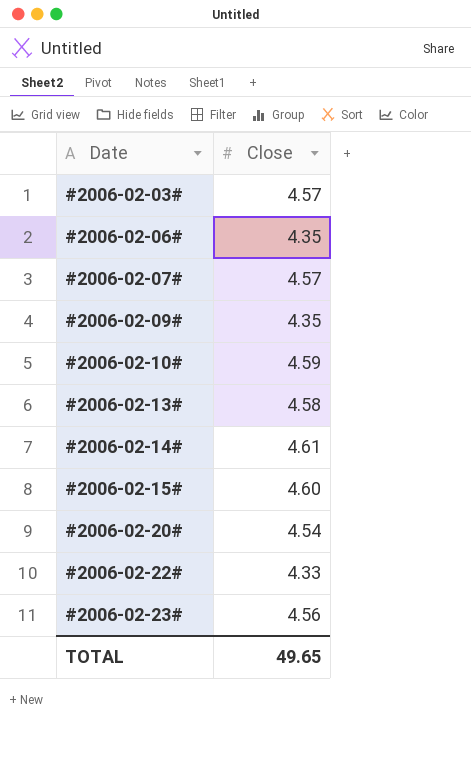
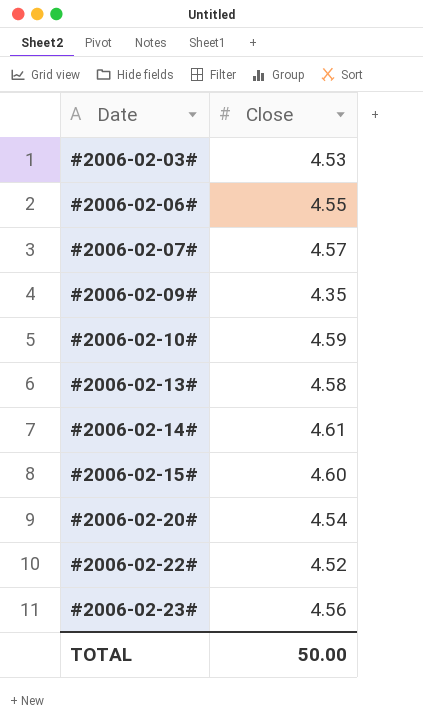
#2006-02-03# | Close: 4.57 -> 4.53
#2006-02-06# | Close: 4.35 -> 4.55
#2006-02-22# | Close: 4.33 -> 4.52
TOTAL | Close: 49.65 -> 50.00

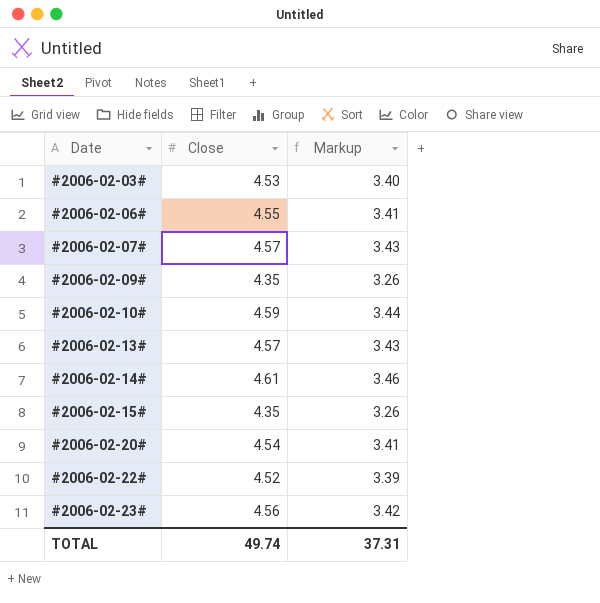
column Markup | formula: none -> [Close] * 0.75
#2006-02-13# | Close: 4.58 -> 4.57
#2006-02-15# | Close: 4.60 -> 4.35
TOTAL | Close: 50.00 -> 49.74

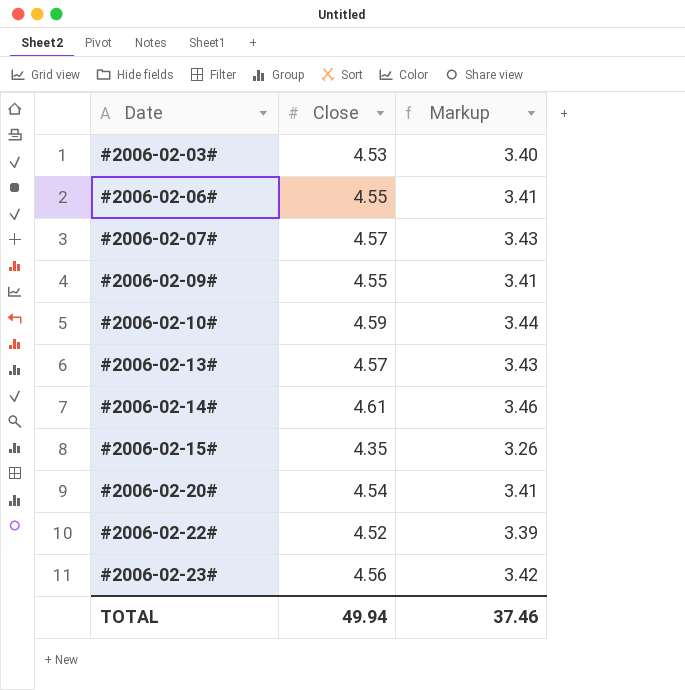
#2006-02-09# | Close: 4.35 -> 4.55
#2006-02-09# | Markup: 3.26 -> 3.41
TOTAL | Close: 49.74 -> 49.94
TOTAL | Markup: 37.31 -> 37.46

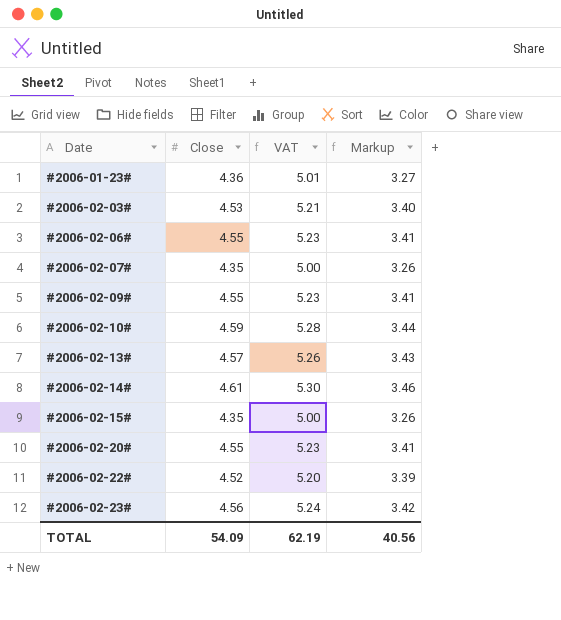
column VAT | formula: none -> [Close] * 1.15
row #2006-01-23#: none -> 4.36 | 5.01 | 3.27
#2006-02-07# | Close: 4.57 -> 4.35
#2006-02-07# | Markup: 3.43 -> 3.26
#2006-02-20# | Close: 4.54 -> 4.55
TOTAL | Close: 49.94 -> 54.09
TOTAL | Markup: 37.46 -> 40.56

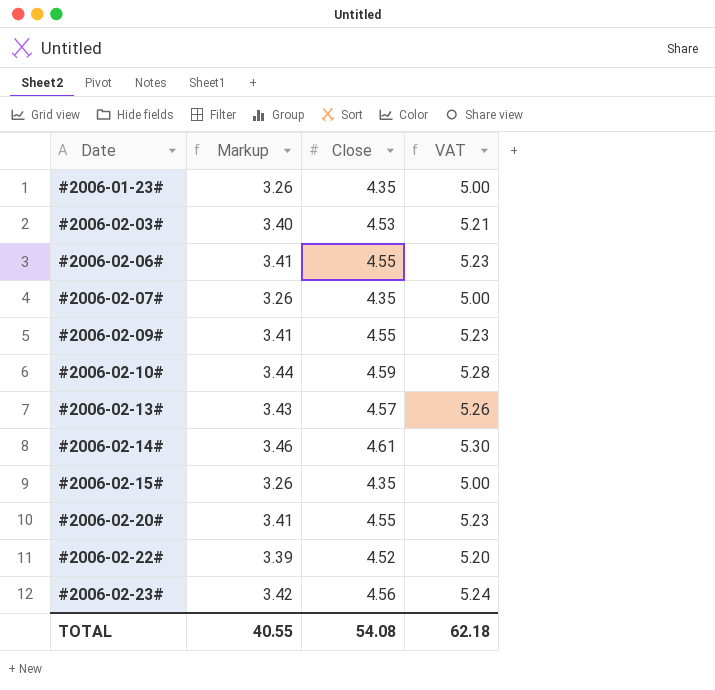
column Markup | position: 4 -> 2
#2006-01-23# | Markup: 3.27 -> 3.26
#2006-01-23# | Close: 4.36 -> 4.35
#2006-01-23# | VAT: 5.01 -> 5.00
TOTAL | Markup: 40.56 -> 40.55
TOTAL | Close: 54.09 -> 54.08
TOTAL | VAT: 62.19 -> 62.18

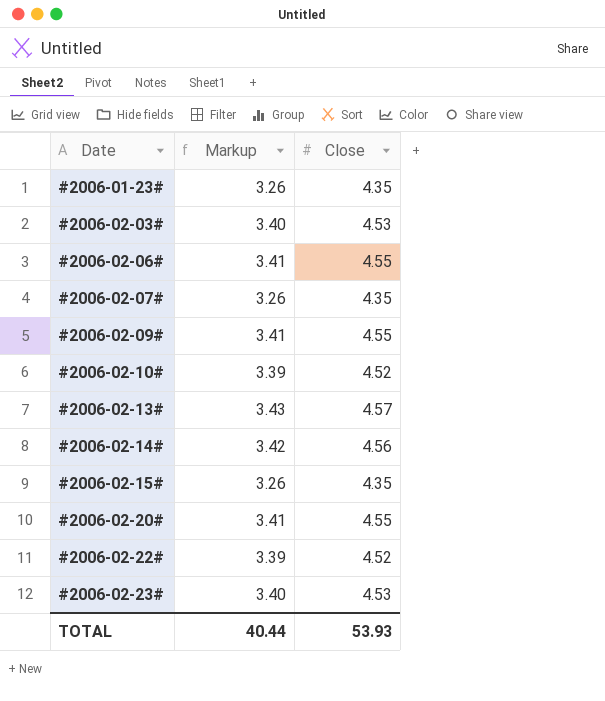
column VAT | formula: [Close] * 1.15 -> none
#2006-02-10# | Markup: 3.44 -> 3.39
#2006-02-10# | Close: 4.59 -> 4.52
#2006-02-14# | Markup: 3.46 -> 3.42
#2006-02-14# | Close: 4.61 -> 4.56
#2006-02-23# | Markup: 3.42 -> 3.40
#2006-02-23# | Close: 4.56 -> 4.53
TOTAL | Markup: 40.55 -> 40.44
TOTAL | Close: 54.08 -> 53.93

